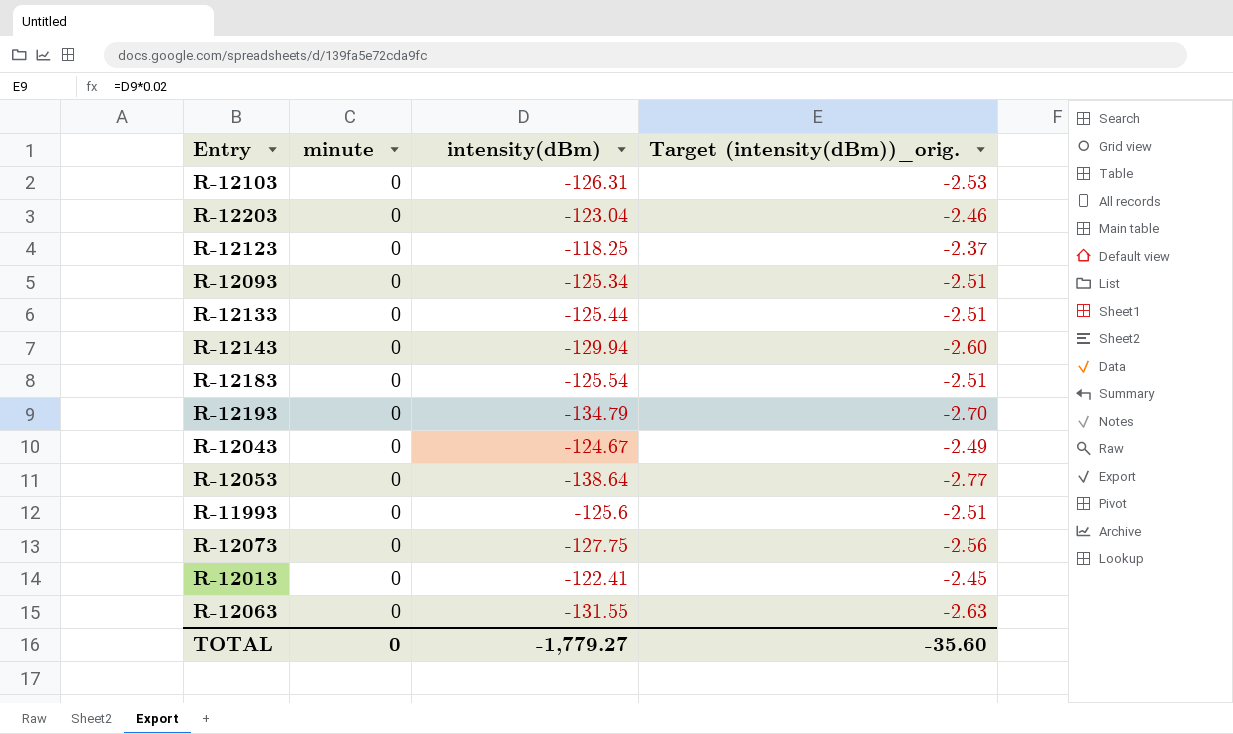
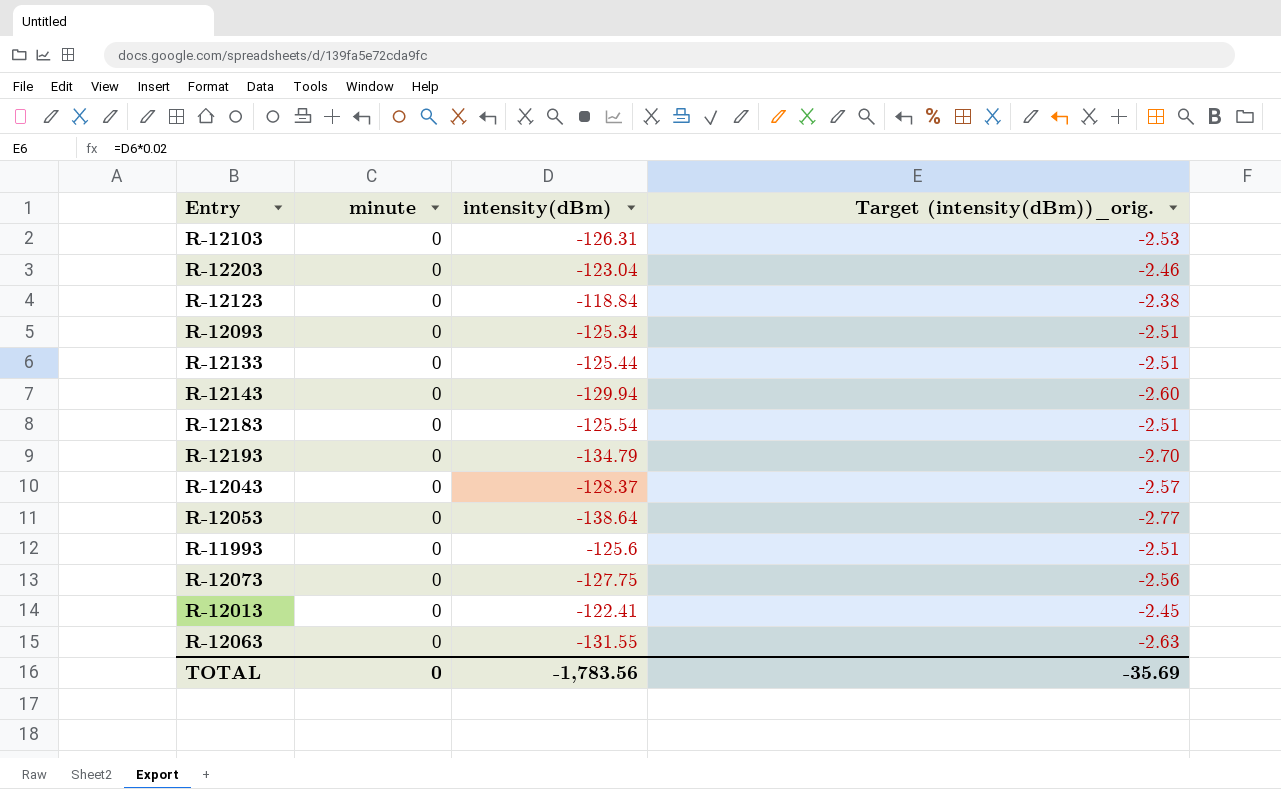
R-12123 | intensity(dBm): -118.25 -> -118.84
R-12123 | Target (intensity(dBm))_orig.: -2.37 -> -2.38
R-12043 | intensity(dBm): -124.67 -> -128.37
R-12043 | Target (intensity(dBm))_orig.: -2.49 -> -2.57
TOTAL | intensity(dBm): -1,779.27 -> -1,783.56
TOTAL | Target (intensity(dBm))_orig.: -35.60 -> -35.69

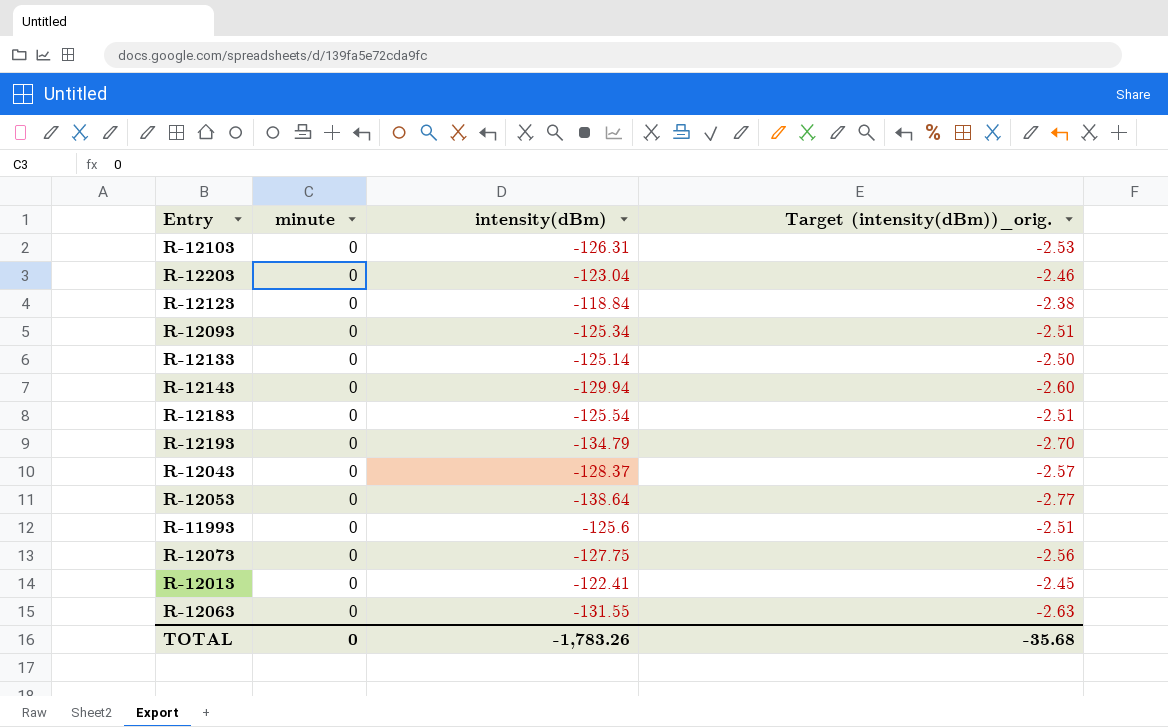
R-12133 | intensity(dBm): -125.44 -> -125.14
R-12133 | Target (intensity(dBm))_orig.: -2.51 -> -2.50
TOTAL | intensity(dBm): -1,783.56 -> -1,783.26
TOTAL | Target (intensity(dBm))_orig.: -35.69 -> -35.68

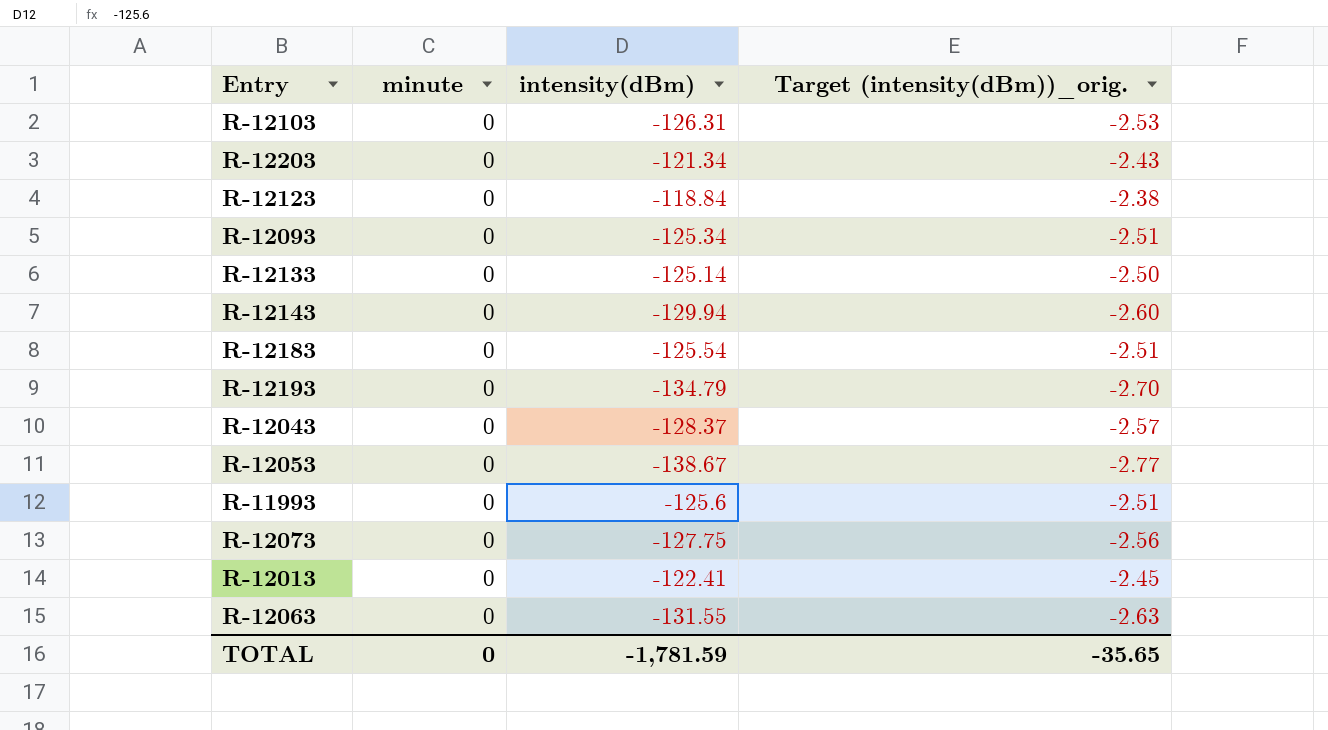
R-12203 | intensity(dBm): -123.04 -> -121.34
R-12203 | Target (intensity(dBm))_orig.: -2.46 -> -2.43
R-12053 | intensity(dBm): -138.64 -> -138.67
TOTAL | intensity(dBm): -1,783.26 -> -1,781.59
TOTAL | Target (intensity(dBm))_orig.: -35.68 -> -35.65

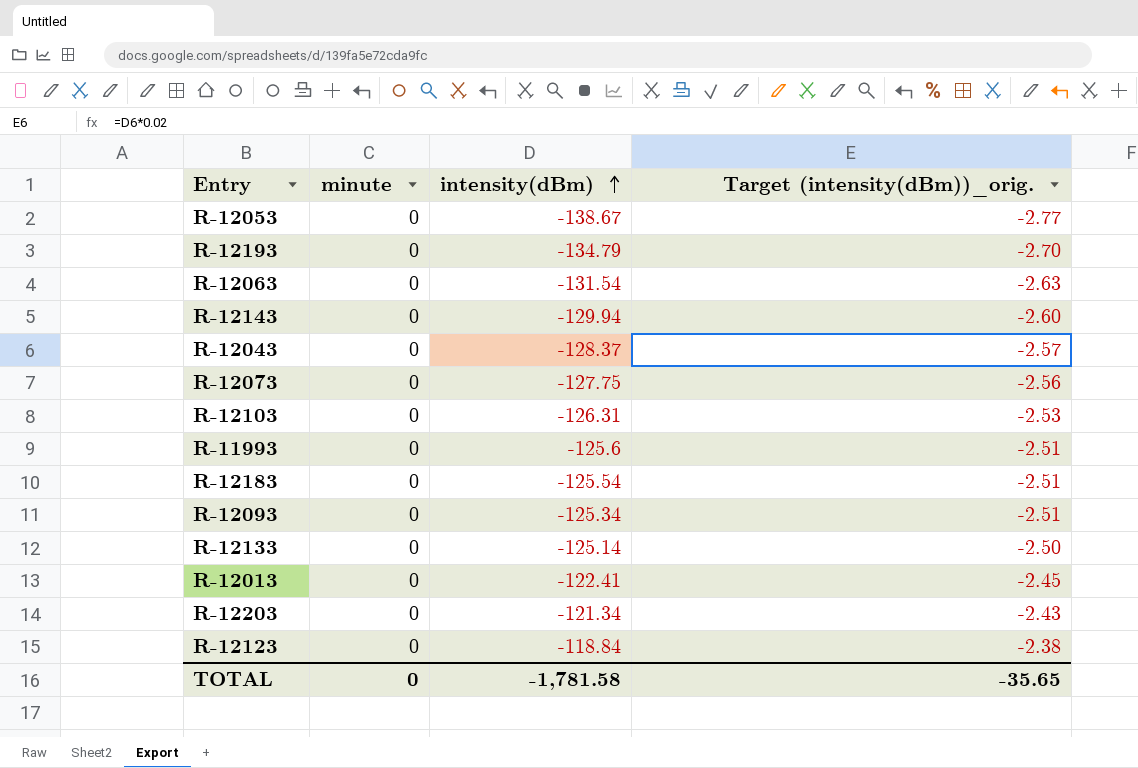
row order: none -> intensity(dBm) ascending
R-12063 | intensity(dBm): -131.55 -> -131.54
TOTAL | intensity(dBm): -1,781.59 -> -1,781.58

